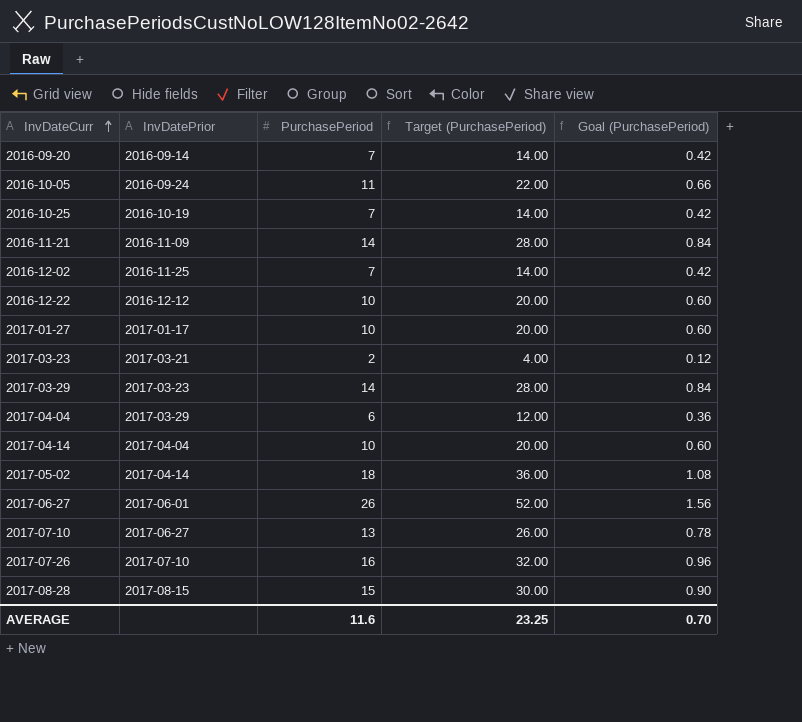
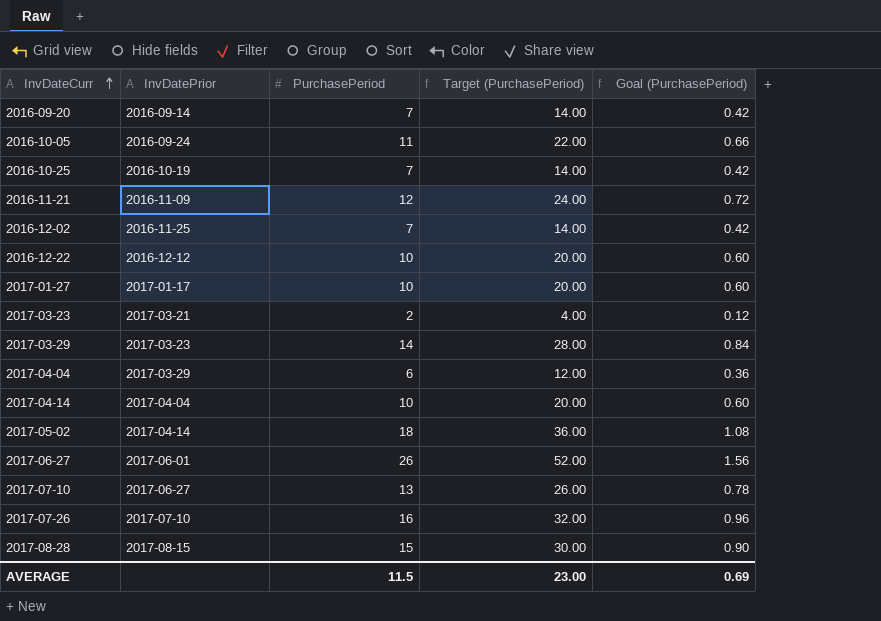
2016-11-21 | PurchasePeriod: 14 -> 12
2016-11-21 | Target (PurchasePeriod): 28.00 -> 24.00
2016-11-21 | Goal (PurchasePeriod): 0.84 -> 0.72
AVERAGE | PurchasePeriod: 11.6 -> 11.5
AVERAGE | Target (PurchasePeriod): 23.25 -> 23.00
AVERAGE | Goal (PurchasePeriod): 0.70 -> 0.69

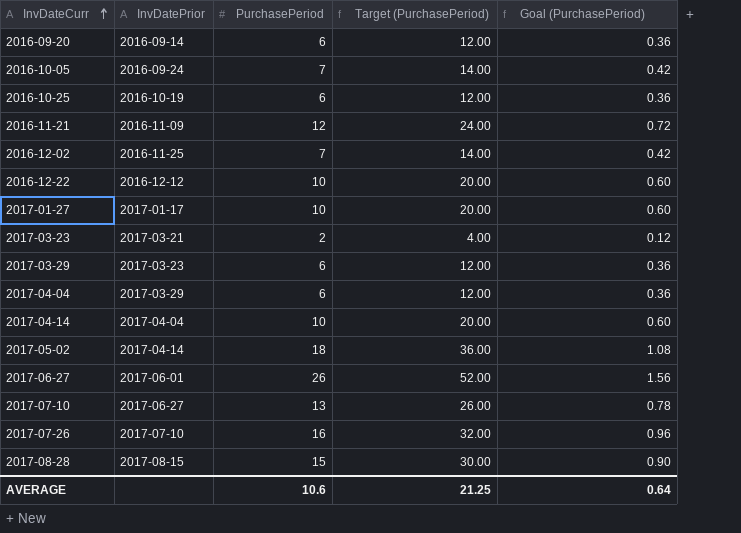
2016-09-20 | PurchasePeriod: 7 -> 6
2016-09-20 | Target (PurchasePeriod): 14.00 -> 12.00
2016-09-20 | Goal (PurchasePeriod): 0.42 -> 0.36
2016-10-05 | PurchasePeriod: 11 -> 7
2016-10-05 | Target (PurchasePeriod): 22.00 -> 14.00
2016-10-05 | Goal (PurchasePeriod): 0.66 -> 0.42
2016-10-25 | PurchasePeriod: 7 -> 6
2016-10-25 | Target (PurchasePeriod): 14.00 -> 12.00
2016-10-25 | Goal (PurchasePeriod): 0.42 -> 0.36
2017-03-29 | PurchasePeriod: 14 -> 6
2017-03-29 | Target (PurchasePeriod): 28.00 -> 12.00
2017-03-29 | Goal (PurchasePeriod): 0.84 -> 0.36
AVERAGE | PurchasePeriod: 11.5 -> 10.6
AVERAGE | Target (PurchasePeriod): 23.00 -> 21.25
AVERAGE | Goal (PurchasePeriod): 0.69 -> 0.64

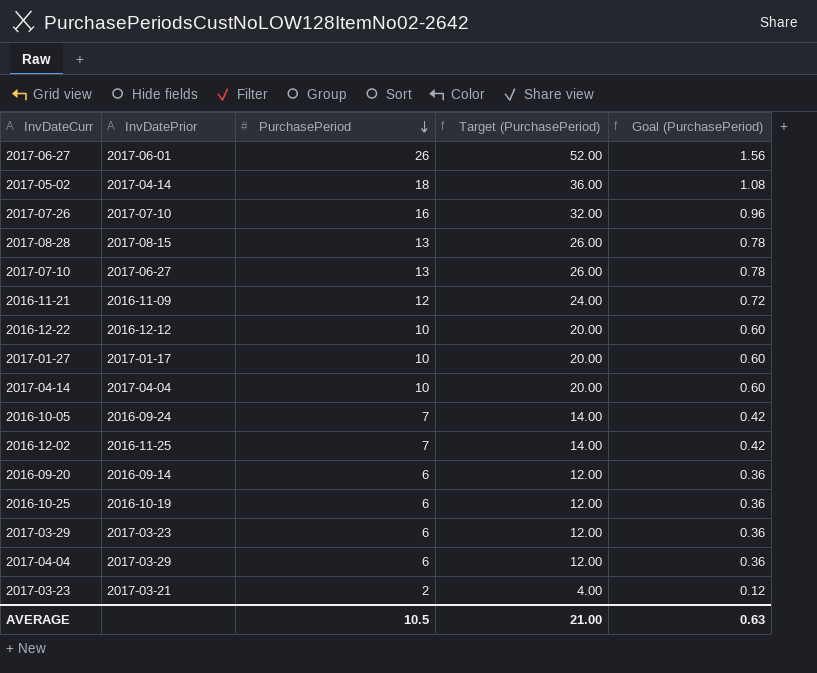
row order: InvDateCurr ascending -> PurchasePeriod descending
2017-08-28 | PurchasePeriod: 15 -> 13
2017-08-28 | Target (PurchasePeriod): 30.00 -> 26.00
2017-08-28 | Goal (PurchasePeriod): 0.90 -> 0.78
AVERAGE | PurchasePeriod: 10.6 -> 10.5
AVERAGE | Target (PurchasePeriod): 21.25 -> 21.00
AVERAGE | Goal (PurchasePeriod): 0.64 -> 0.63

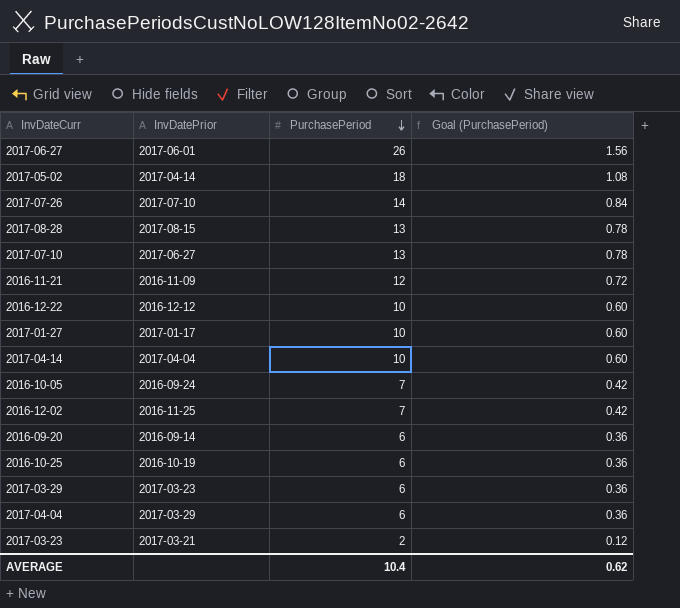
column Target (PurchasePeriod) | formula: [PurchasePeriod] * 2 -> none
2017-07-26 | PurchasePeriod: 16 -> 14
2017-07-26 | Goal (PurchasePeriod): 0.96 -> 0.84
AVERAGE | PurchasePeriod: 10.5 -> 10.4
AVERAGE | Goal (PurchasePeriod): 0.63 -> 0.62

